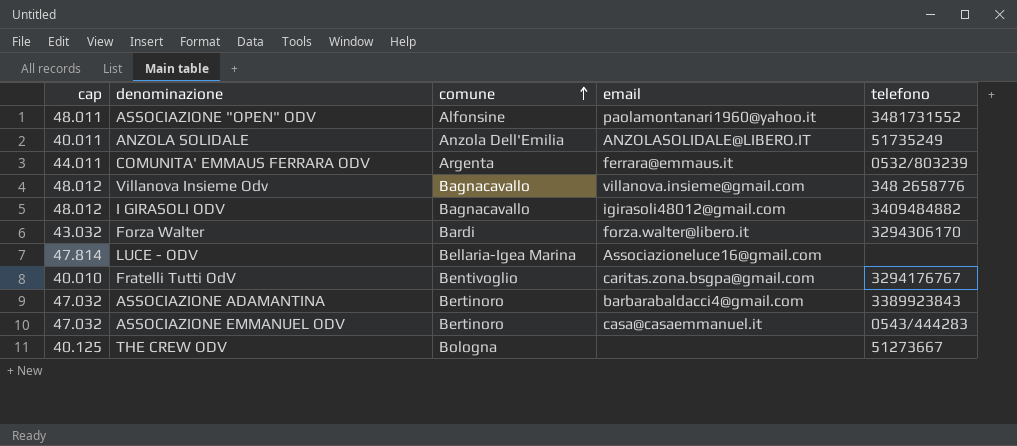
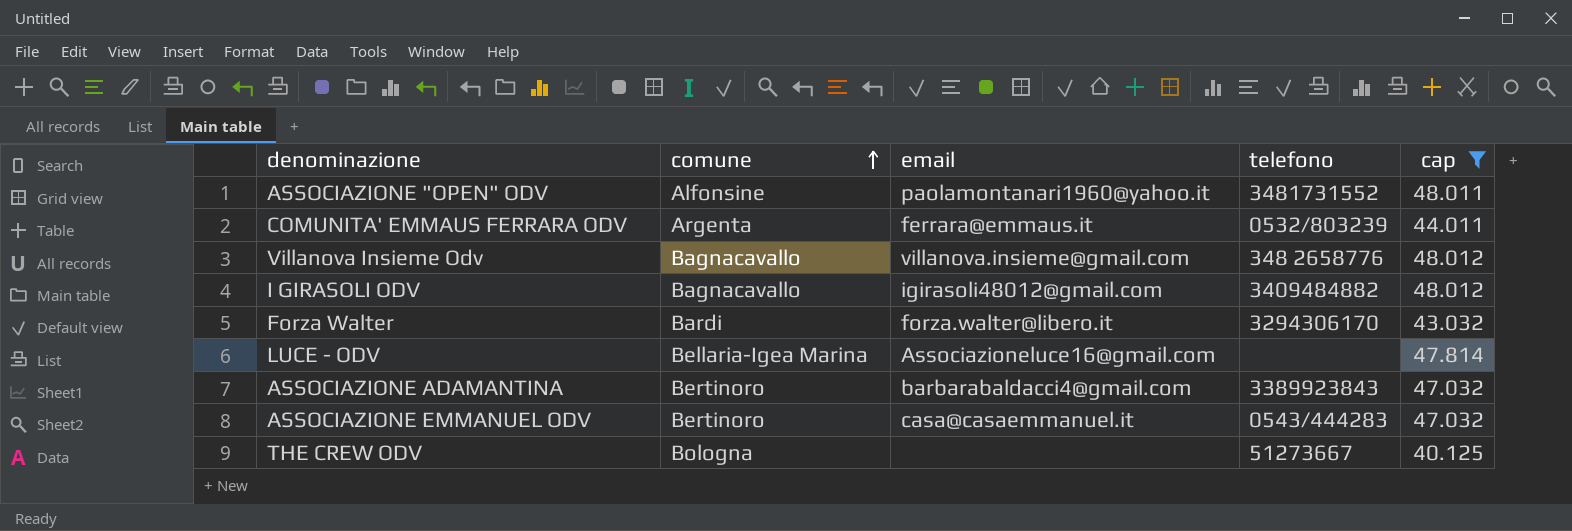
filter: none -> cap >= 40.125
column cap | position: 1 -> 5

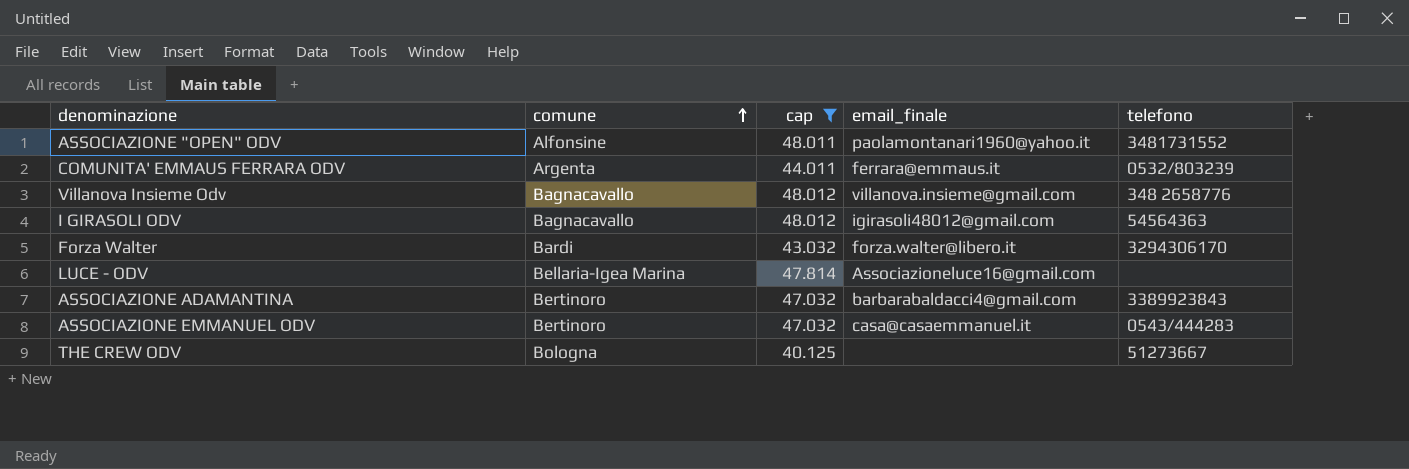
column cap | position: 5 -> 3
column name: email -> email_finale
I GIRASOLI ODV | telefono: 3409484882 -> 54564363

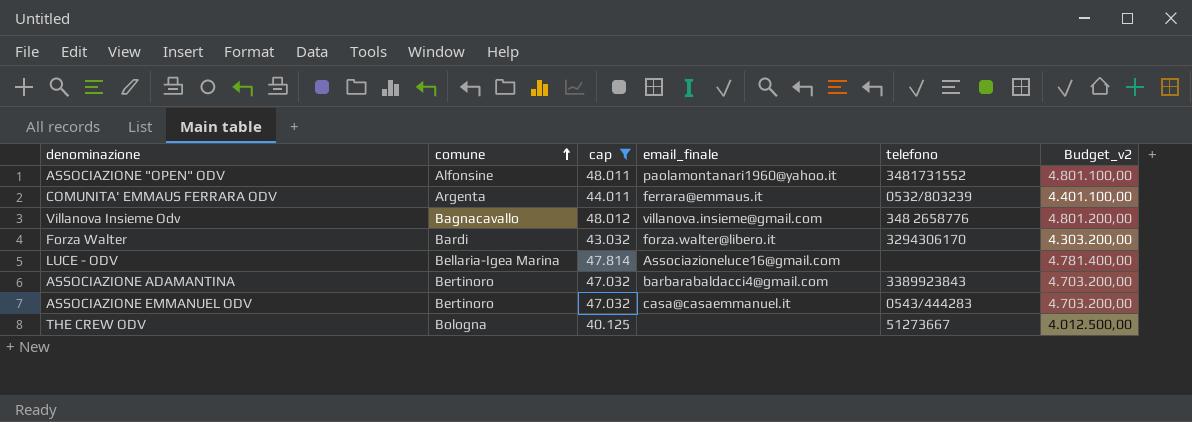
column Budget_v2 | formula: none -> [cap] * 100
row I GIRASOLI ODV: Bagnacavallo | 48.012 | igirasoli48012@gmail.com | 54564363 -> none

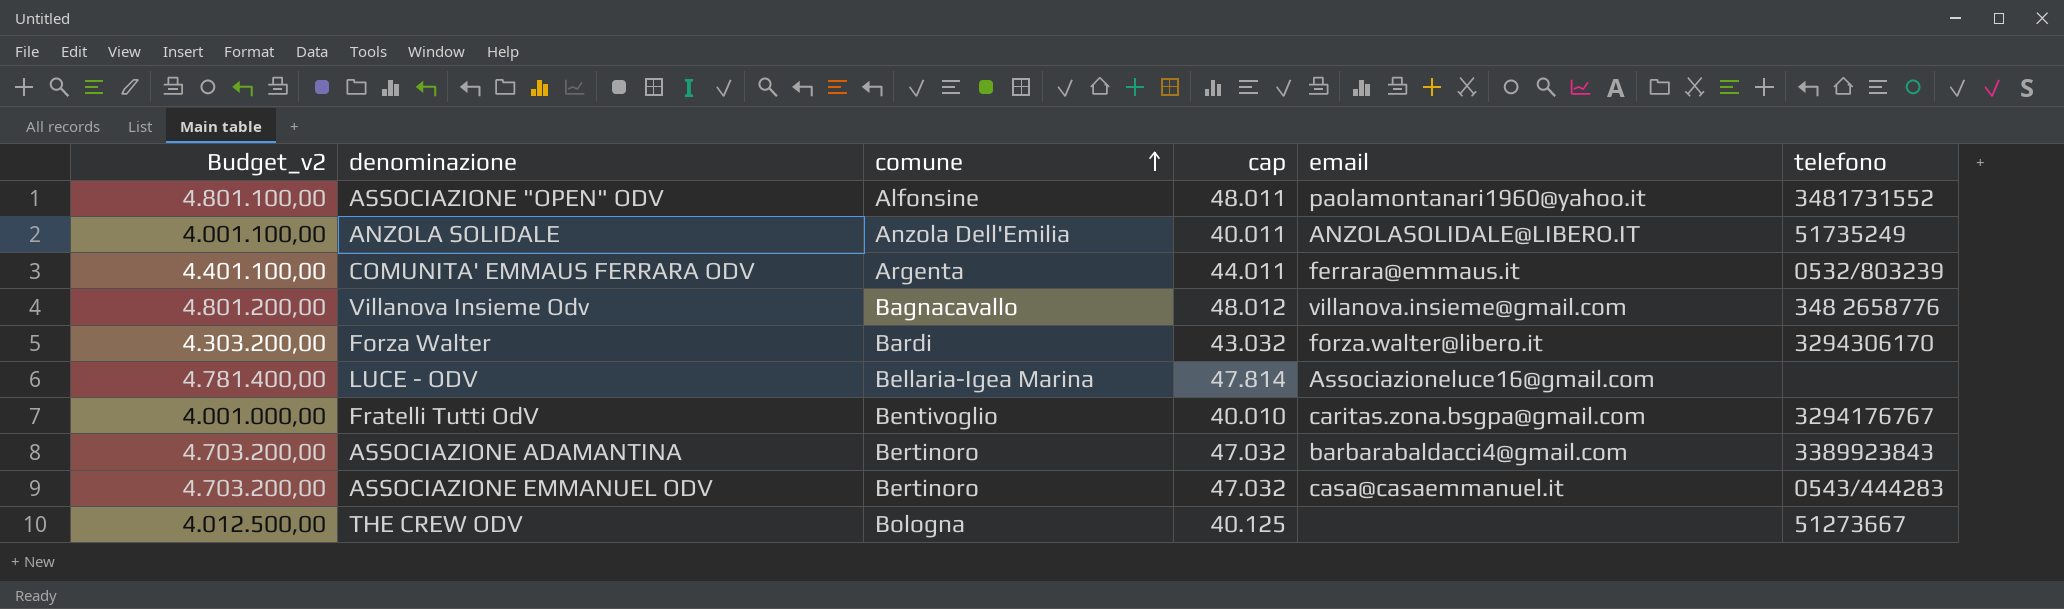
filter: cap >= 40.125 -> none
column Budget_v2 | position: 6 -> 1
column name: email_finale -> email

